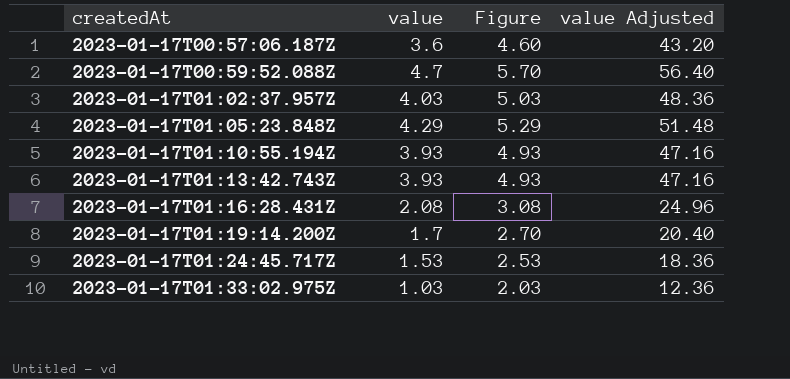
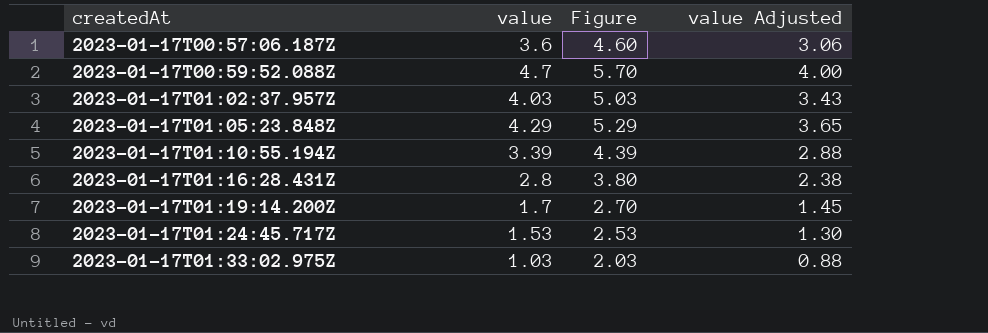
column value Adjusted | formula: [value] * 12 -> [value] * 0.85
row 2023-01-17T01:13:42.743Z: 3.93 | 4.93 | 47.16 -> none
2023-01-17T01:10:55.194Z | value: 3.93 -> 3.39
2023-01-17T01:10:55.194Z | Figure: 4.93 -> 4.39
2023-01-17T01:16:28.431Z | value: 2.08 -> 2.8
2023-01-17T01:16:28.431Z | Figure: 3.08 -> 3.80

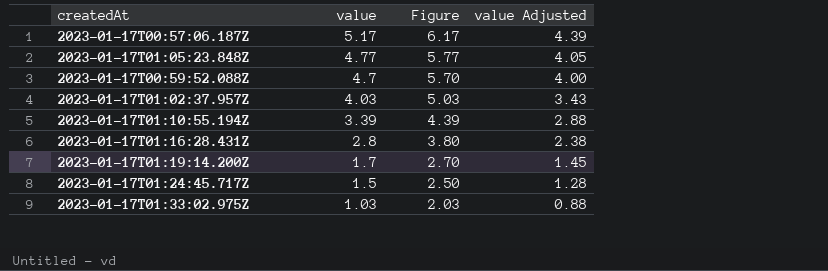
row order: createdAt ascending -> value descending
2023-01-17T00:57:06.187Z | value: 3.6 -> 5.17
2023-01-17T00:57:06.187Z | Figure: 4.60 -> 6.17
2023-01-17T00:57:06.187Z | value Adjusted: 3.06 -> 4.39
2023-01-17T01:05:23.848Z | value: 4.29 -> 4.77
2023-01-17T01:05:23.848Z | Figure: 5.29 -> 5.77
2023-01-17T01:05:23.848Z | value Adjusted: 3.65 -> 4.05
2023-01-17T01:24:45.717Z | value: 1.53 -> 1.5
2023-01-17T01:24:45.717Z | Figure: 2.53 -> 2.50
2023-01-17T01:24:45.717Z | value Adjusted: 1.30 -> 1.28

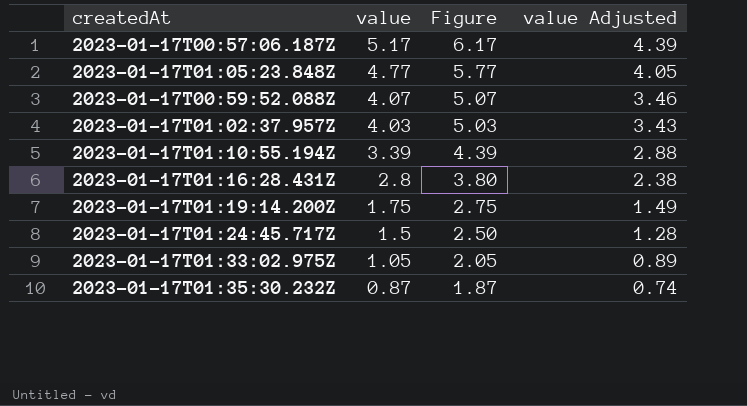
2023-01-17T00:59:52.088Z | value: 4.7 -> 4.07
2023-01-17T00:59:52.088Z | Figure: 5.70 -> 5.07
2023-01-17T00:59:52.088Z | value Adjusted: 4.00 -> 3.46
2023-01-17T01:19:14.200Z | value: 1.7 -> 1.75
2023-01-17T01:19:14.200Z | Figure: 2.70 -> 2.75
2023-01-17T01:19:14.200Z | value Adjusted: 1.45 -> 1.49
2023-01-17T01:33:02.975Z | value: 1.03 -> 1.05
2023-01-17T01:33:02.975Z | Figure: 2.03 -> 2.05
2023-01-17T01:33:02.975Z | value Adjusted: 0.88 -> 0.89
row 2023-01-17T01:35:30.232Z: none -> 0.87 | 1.87 | 0.74

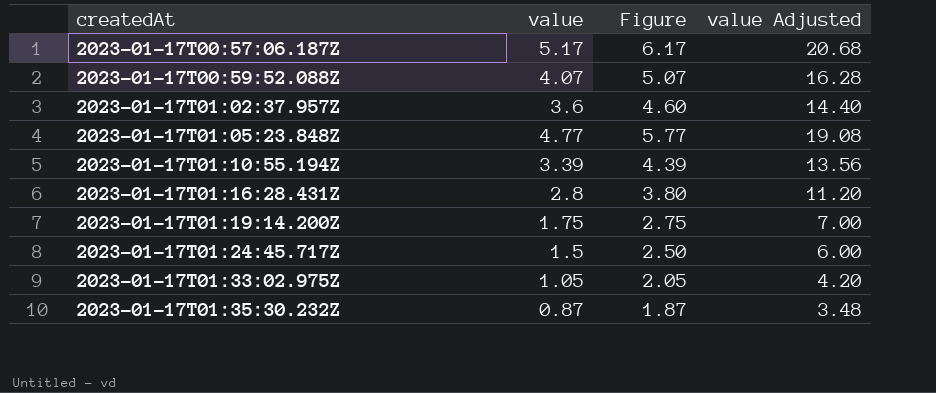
row order: value descending -> createdAt ascending
column value Adjusted | formula: [value] * 0.85 -> [value] * 4
2023-01-17T01:02:37.957Z | value: 4.03 -> 3.6
2023-01-17T01:02:37.957Z | Figure: 5.03 -> 4.60

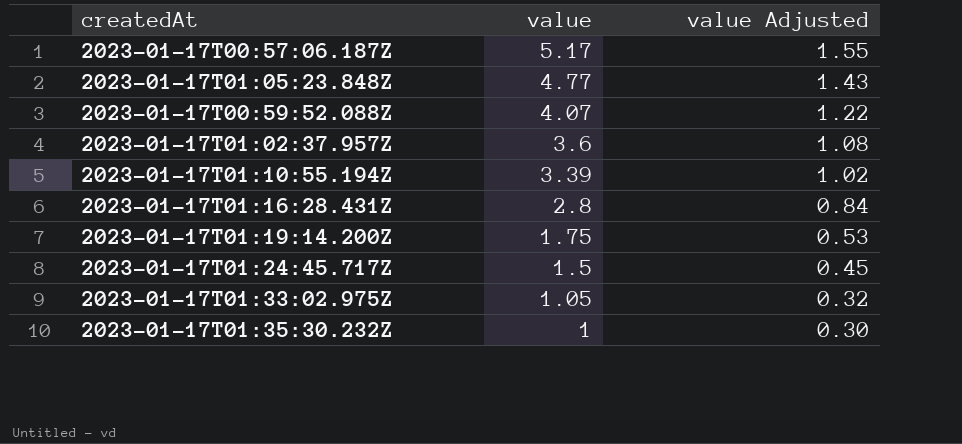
row order: createdAt ascending -> value descending
column Figure | formula: [value] + 1 -> none
column value Adjusted | formula: [value] * 4 -> [value] * 0.3
2023-01-17T01:35:30.232Z | value: 0.87 -> 1

